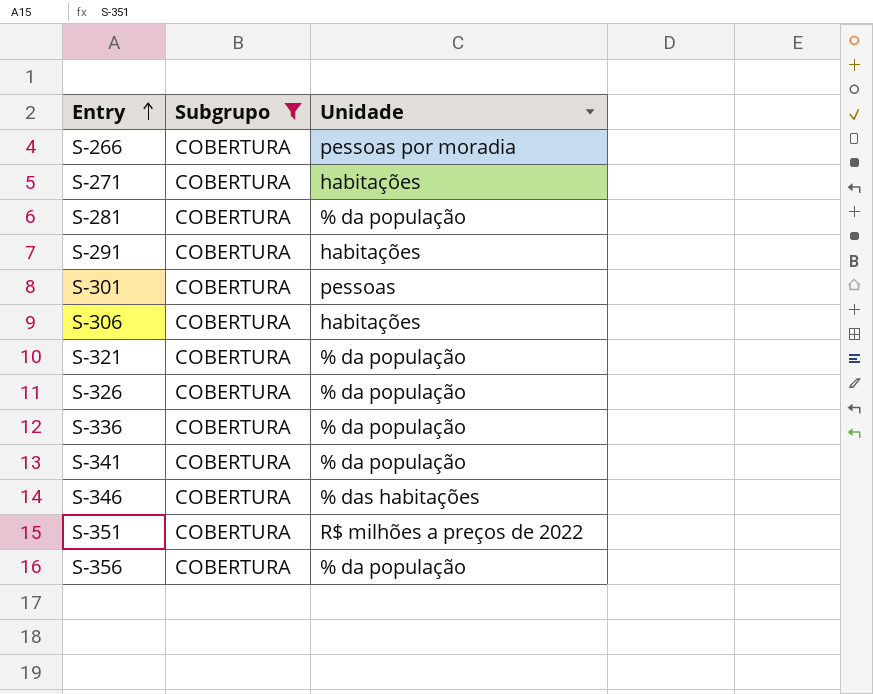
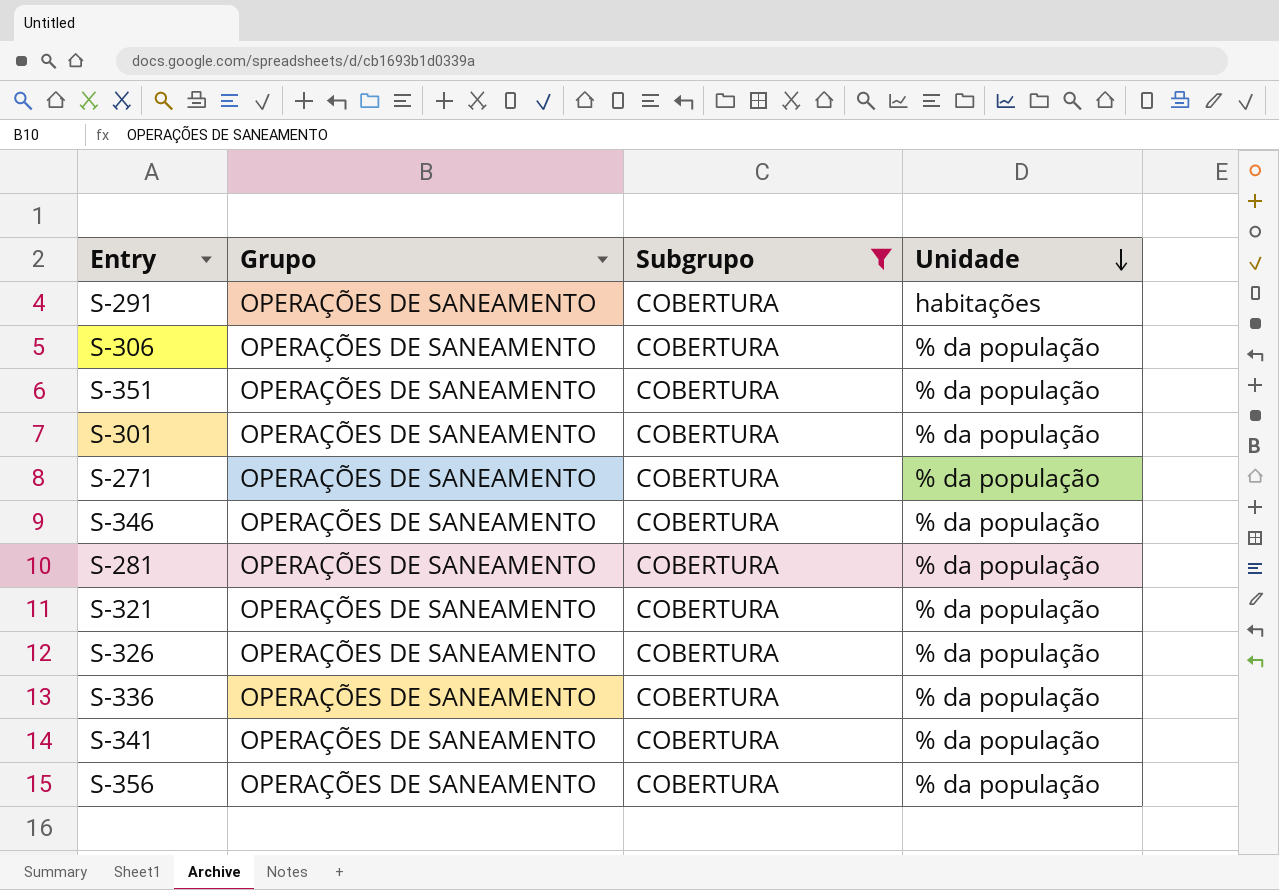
row order: Entry ascending -> Unidade descending
column Grupo | position: none -> 2
row S-266: COBERTURA | pessoas por moradia -> none
S-306 | Unidade: habitações -> % da população
S-351 | Unidade: R$ milhões a preços de 2022 -> % da população
S-301 | Unidade: pessoas -> % da população
S-271 | Unidade: habitações -> % da população
S-346 | Unidade: % das habitações -> % da população

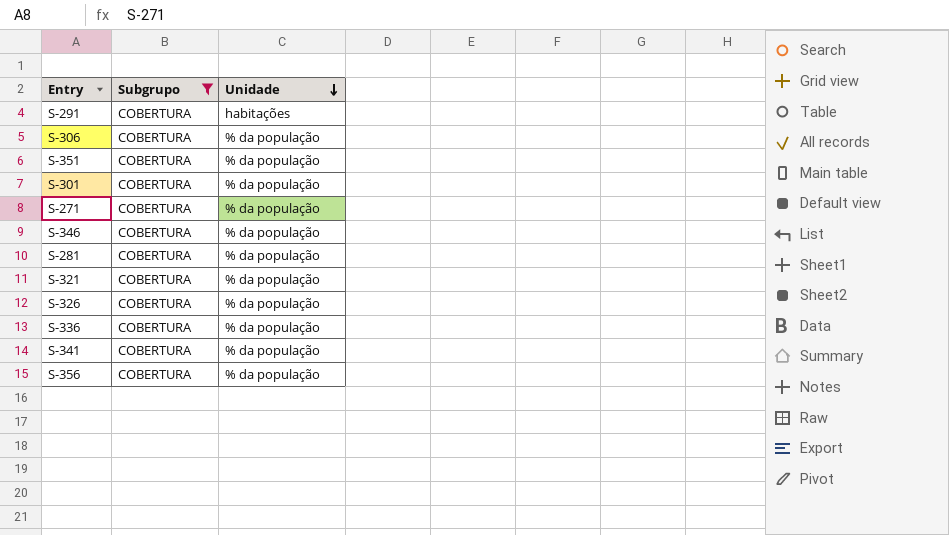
column Grupo | position: 2 -> none

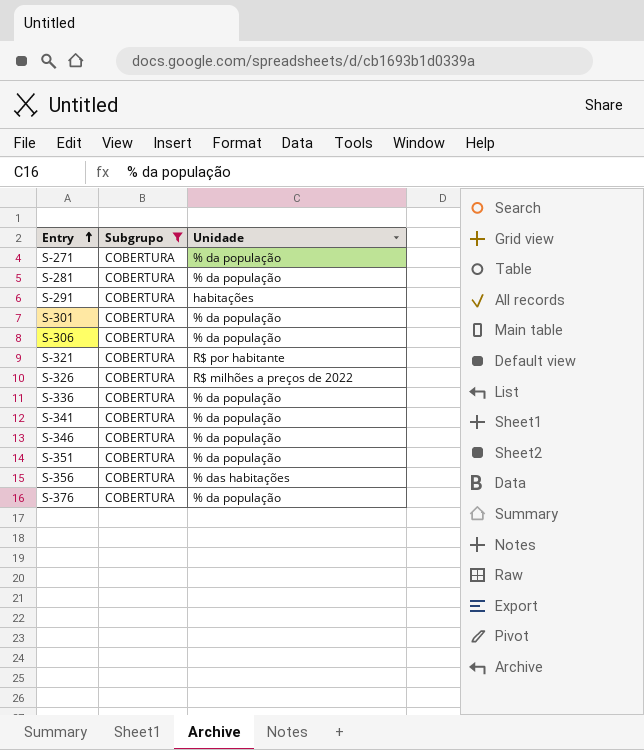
row order: Unidade descending -> Entry ascending
S-321 | Unidade: % da população -> R$ por habitante
S-326 | Unidade: % da população -> R$ milhões a preços de 2022
S-356 | Unidade: % da população -> % das habitações
row S-376: none -> COBERTURA | % da população

